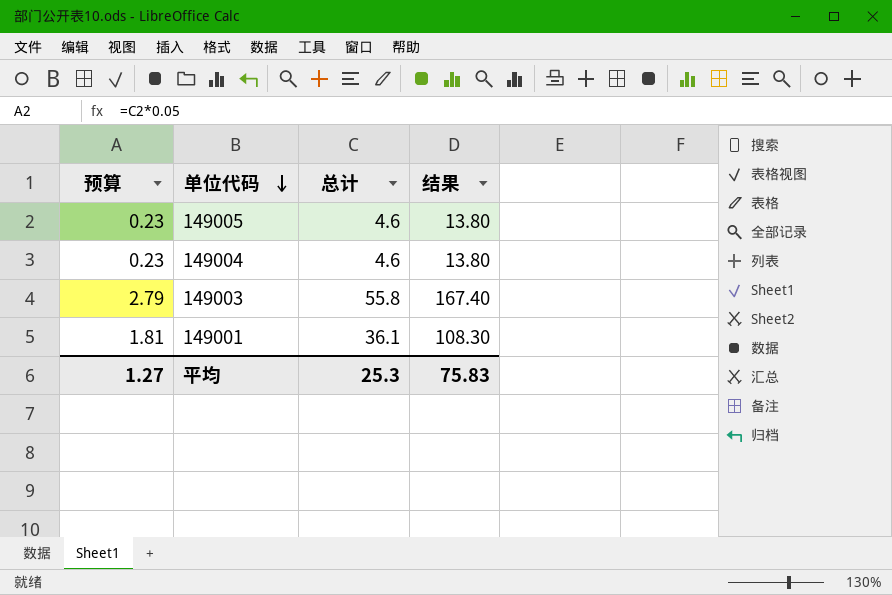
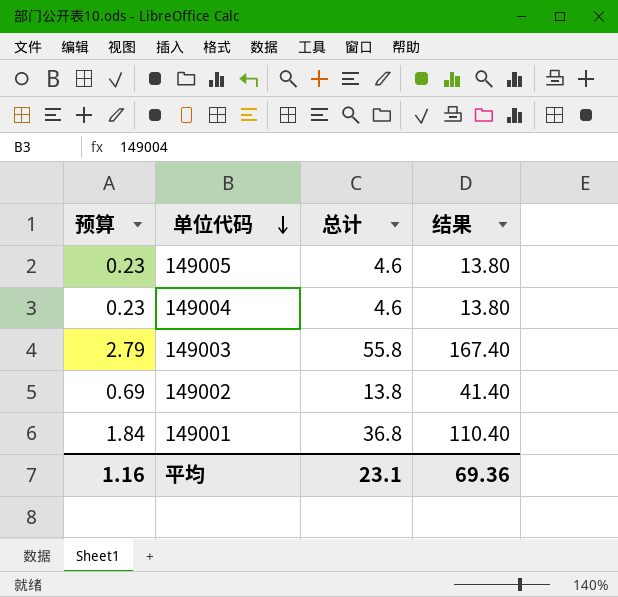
row 149002: none -> 0.69 | 13.8 | 41.40
149001 | 预算: 1.81 -> 1.84
149001 | 总计: 36.1 -> 36.8
149001 | 结果: 108.30 -> 110.40
平均 | 预算: 1.27 -> 1.16
平均 | 总计: 25.3 -> 23.1
平均 | 结果: 75.83 -> 69.36

